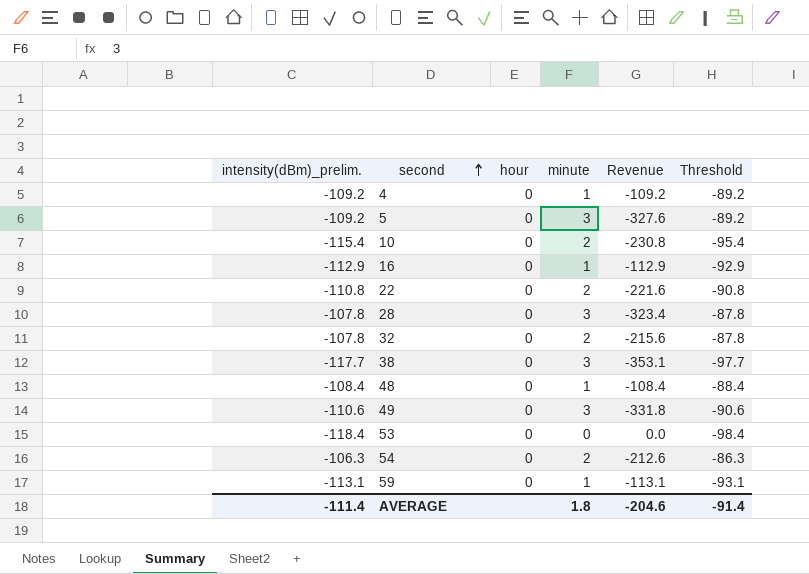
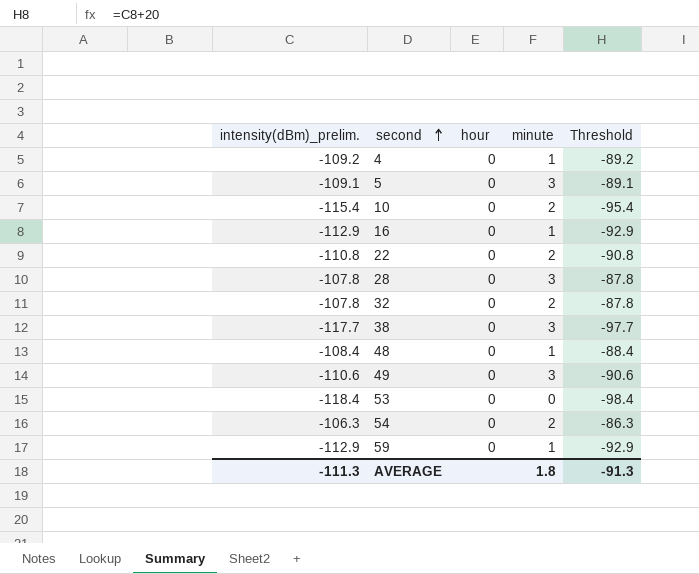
column Revenue | formula: [intensity(dBm)_prelim.] * [minute] -> none
5 | intensity(dBm)_prelim.: -109.2 -> -109.1
5 | Threshold: -89.2 -> -89.1
59 | intensity(dBm)_prelim.: -113.1 -> -112.9
59 | Threshold: -93.1 -> -92.9
AVERAGE | intensity(dBm)_prelim.: -111.4 -> -111.3
AVERAGE | Threshold: -91.4 -> -91.3

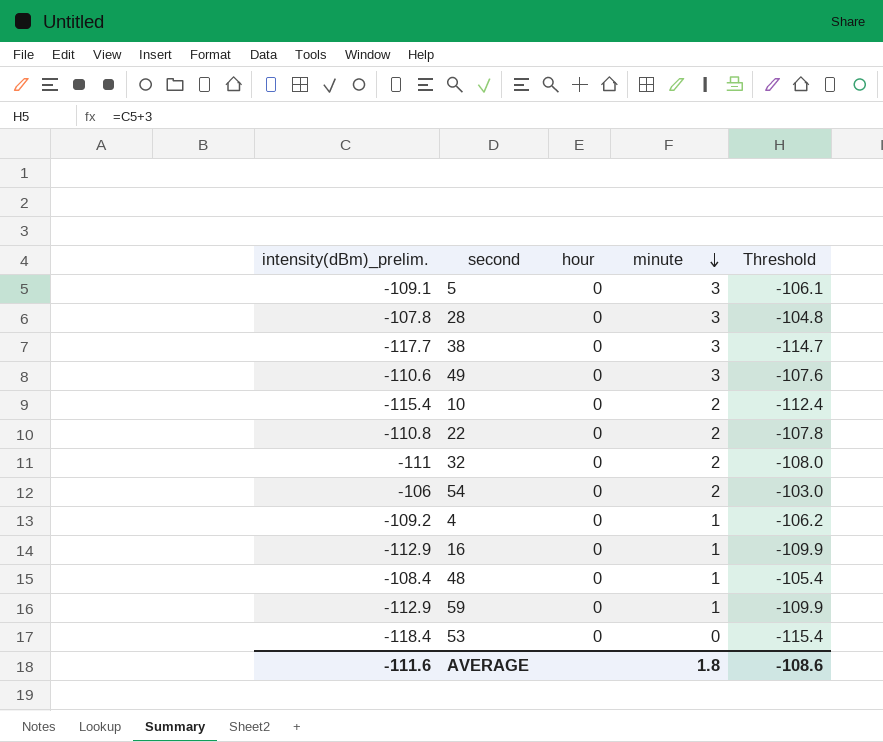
row order: second ascending -> minute descending
column Threshold | formula: [intensity(dBm)_prelim.] + 20 -> [intensity(dBm)_prelim.] + 3
32 | intensity(dBm)_prelim.: -107.8 -> -111
54 | intensity(dBm)_prelim.: -106.3 -> -106
AVERAGE | intensity(dBm)_prelim.: -111.3 -> -111.6
AVERAGE | Threshold: -91.3 -> -108.6

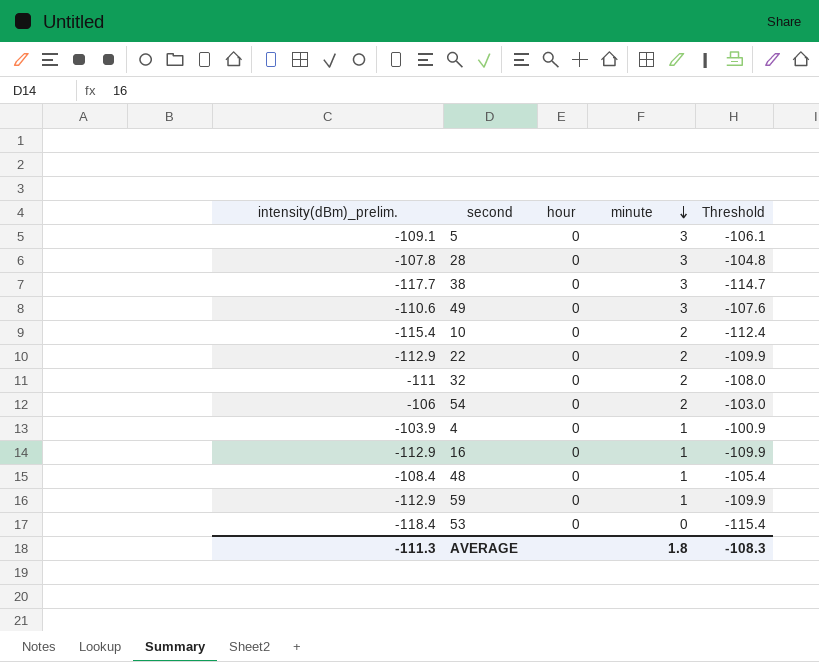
22 | intensity(dBm)_prelim.: -110.8 -> -112.9
22 | Threshold: -107.8 -> -109.9
4 | intensity(dBm)_prelim.: -109.2 -> -103.9
4 | Threshold: -106.2 -> -100.9
AVERAGE | intensity(dBm)_prelim.: -111.6 -> -111.3
AVERAGE | Threshold: -108.6 -> -108.3

